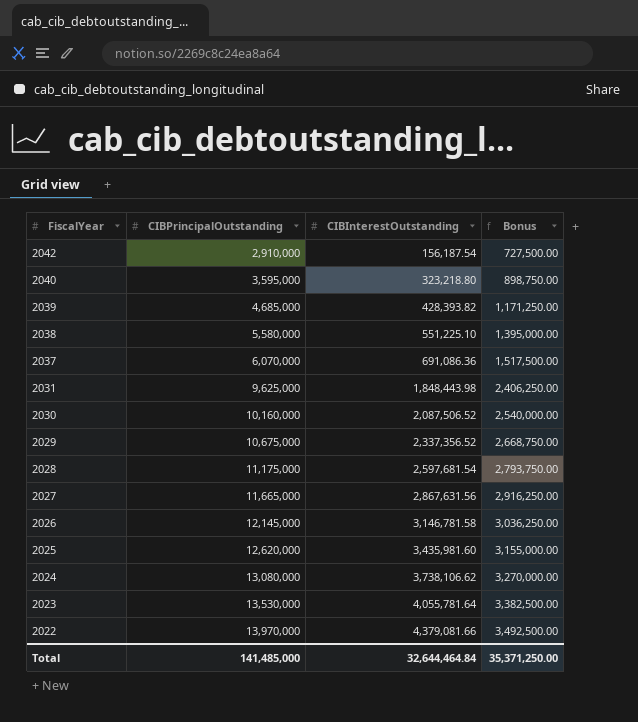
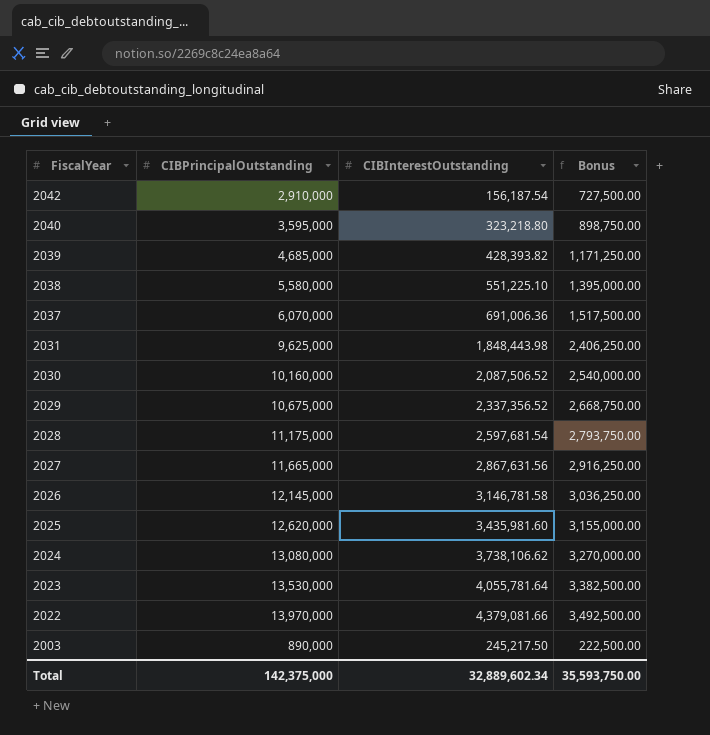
2037 | CIBInterestOutstanding: 691,086.36 -> 691,006.36
row 2003: none -> 890,000 | 245,217.50 | 222,500.00
Total | CIBPrincipalOutstanding: 141,485,000 -> 142,375,000
Total | CIBInterestOutstanding: 32,644,464.84 -> 32,889,602.34
Total | Bonus: 35,371,250.00 -> 35,593,750.00

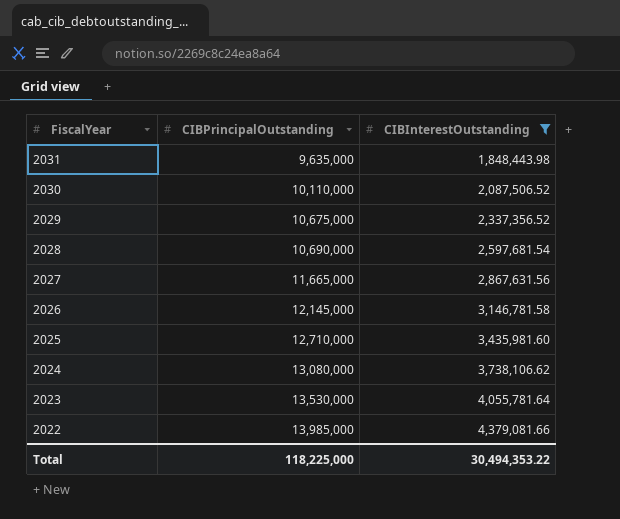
filter: none -> CIBInterestOutstanding >= 1,848,443.98
column Bonus | formula: [CIBPrincipalOutstanding] * 0.25 -> none
2031 | CIBPrincipalOutstanding: 9,625,000 -> 9,635,000
2030 | CIBPrincipalOutstanding: 10,160,000 -> 10,110,000
2028 | CIBPrincipalOutstanding: 11,175,000 -> 10,690,000
2025 | CIBPrincipalOutstanding: 12,620,000 -> 12,710,000
2022 | CIBPrincipalOutstanding: 13,970,000 -> 13,985,000
Total | CIBPrincipalOutstanding: 142,375,000 -> 118,225,000
Total | CIBInterestOutstanding: 32,889,602.34 -> 30,494,353.22

